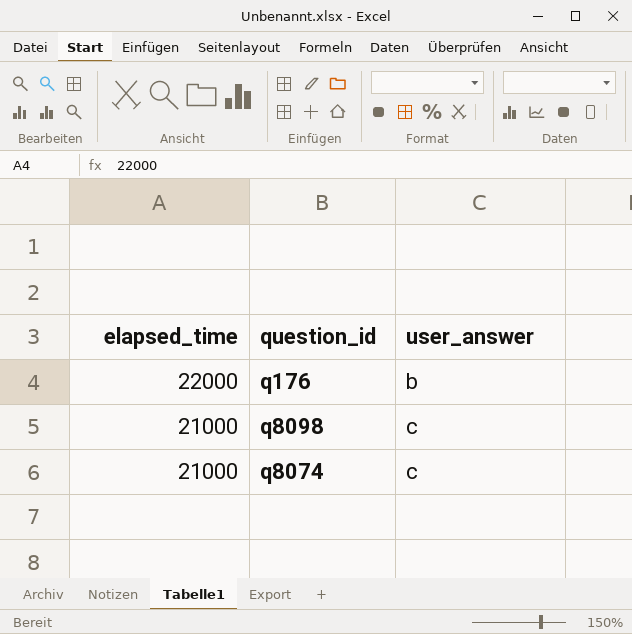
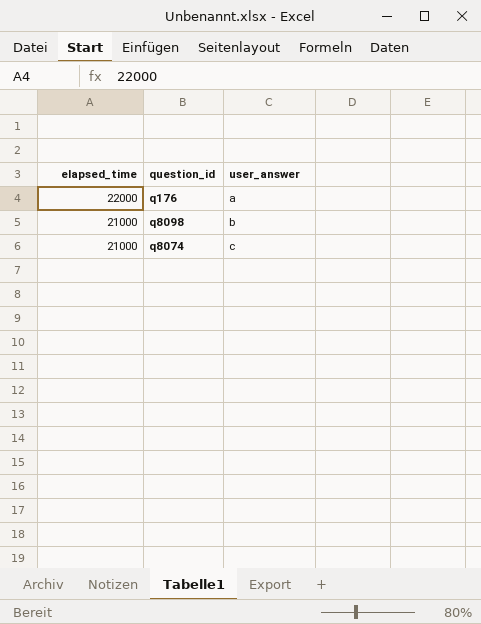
q176 | user_answer: b -> a
q8098 | user_answer: c -> b

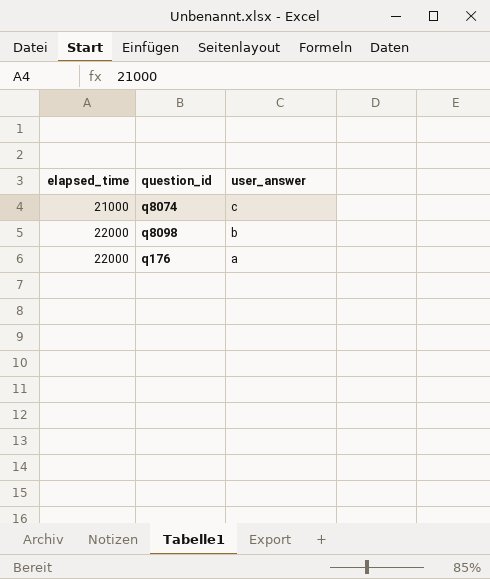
row order: elapsed_time descending -> elapsed_time ascending
q8098 | elapsed_time: 21000 -> 22000

